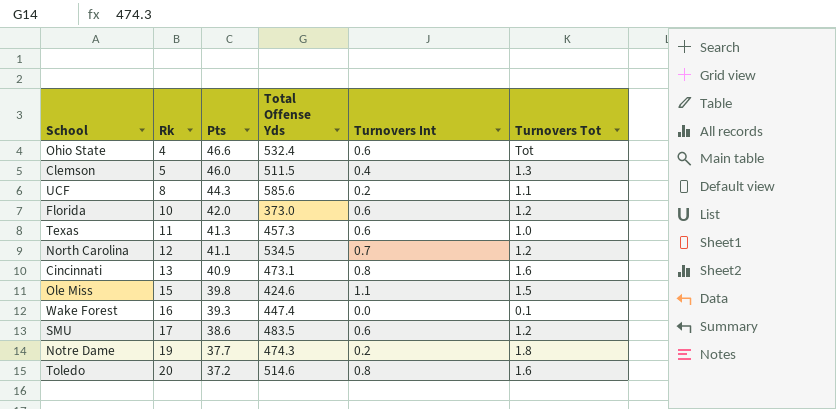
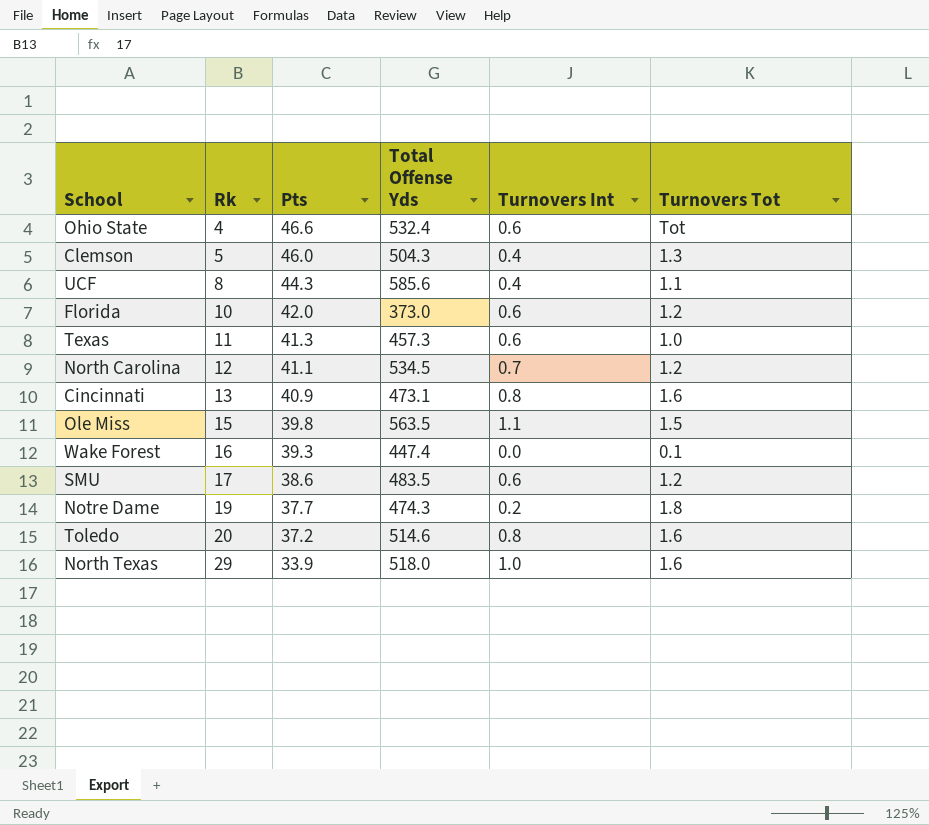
Clemson | Total Offense Yds: 511.5 -> 504.3
UCF | Turnovers Int: 0.2 -> 0.4
Ole Miss | Total Offense Yds: 424.6 -> 563.5
row North Texas: none -> 29 | 33.9 | 518.0 | 1.0 | 1.6

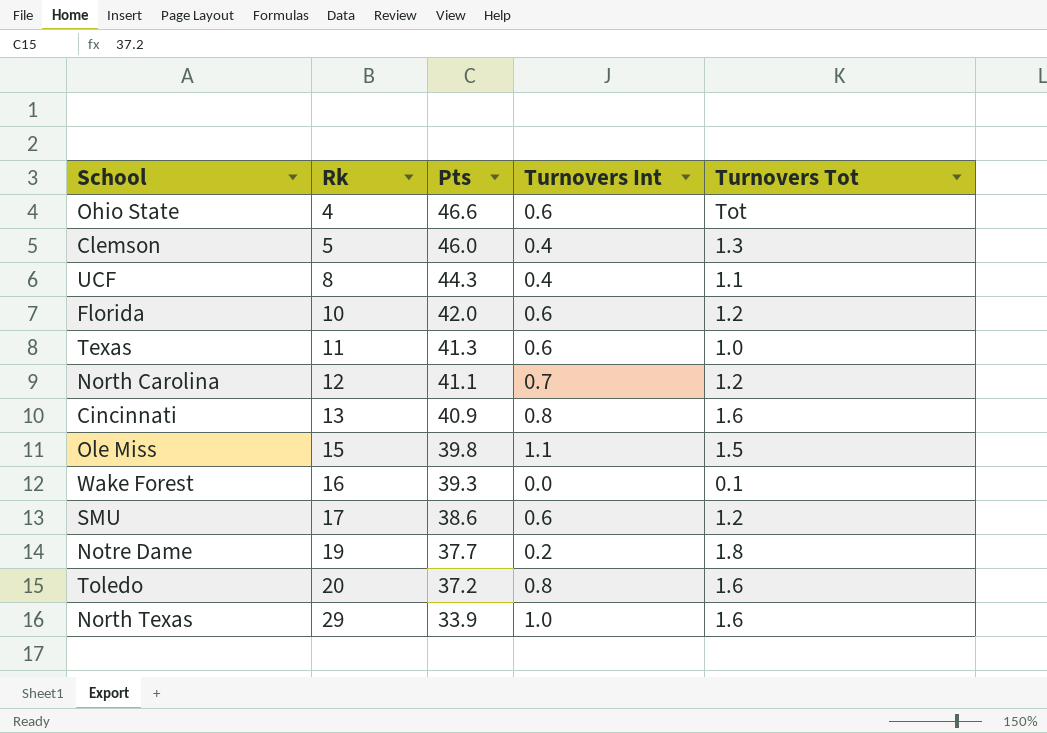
column Total Offense Yds | position: 4 -> none

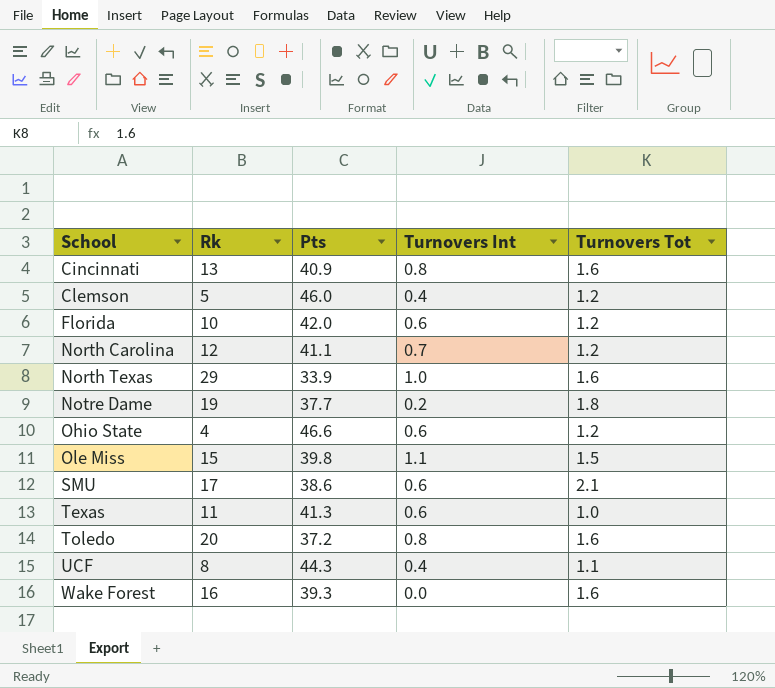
row order: Rk ascending -> School ascending
Clemson | Turnovers Tot: 1.3 -> 1.2
Ohio State | Turnovers Tot: Tot -> 1.2
SMU | Turnovers Tot: 1.2 -> 2.1
Wake Forest | Turnovers Tot: 0.1 -> 1.6

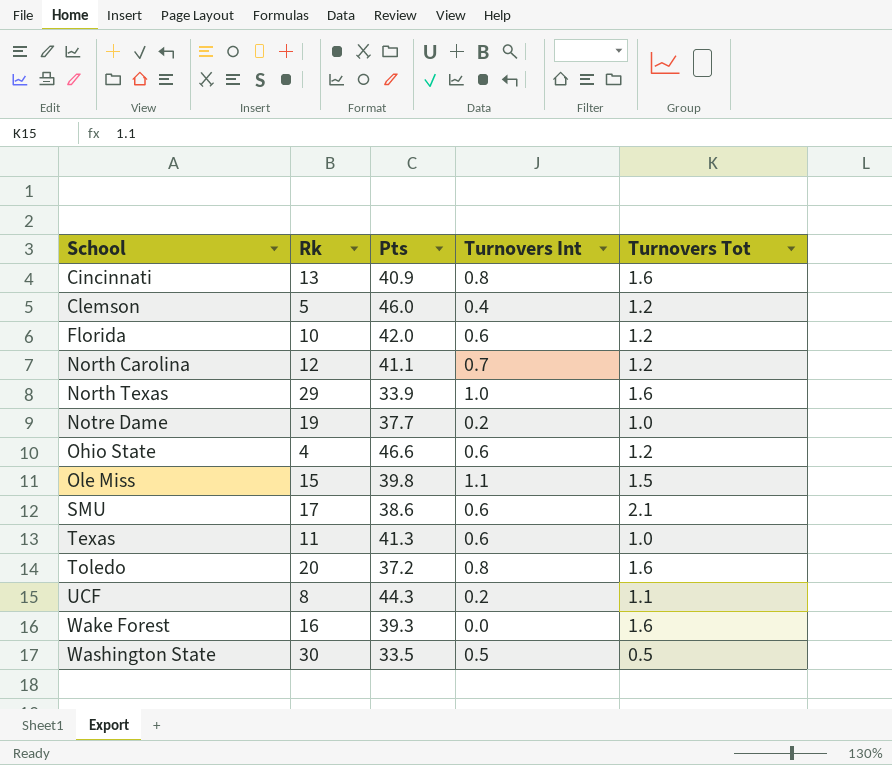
Notre Dame | Turnovers Tot: 1.8 -> 1.0
UCF | Turnovers Int: 0.4 -> 0.2
row Washington State: none -> 30 | 33.5 | 0.5 | 0.5

